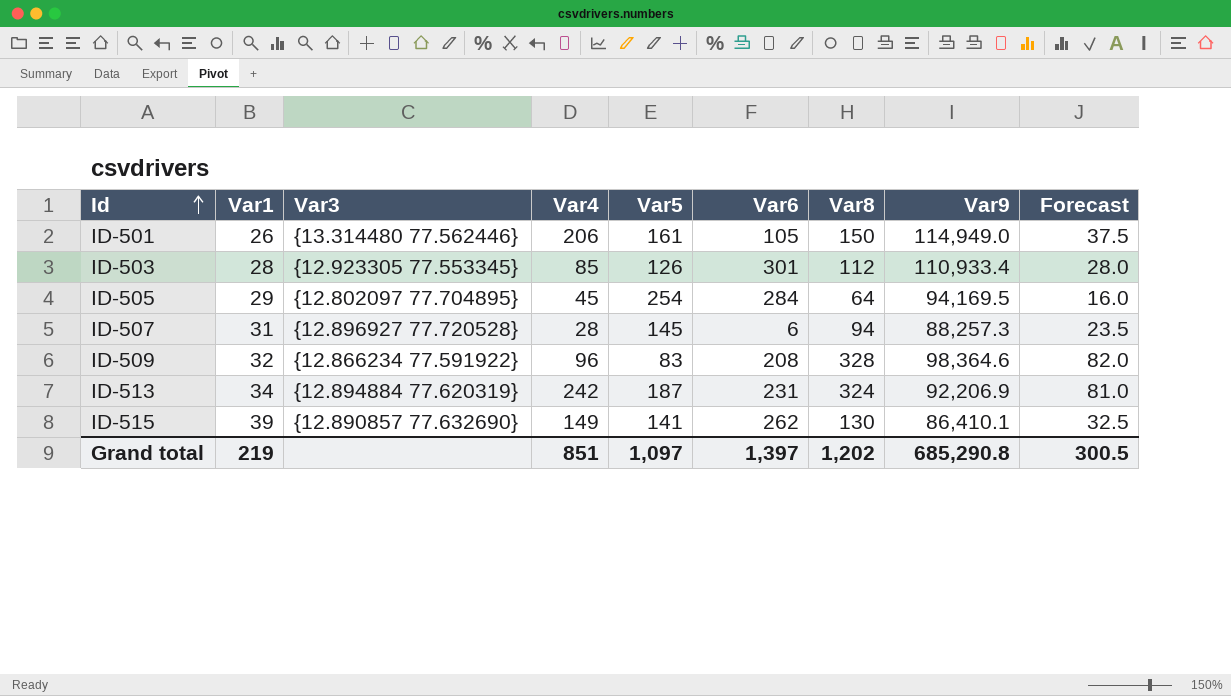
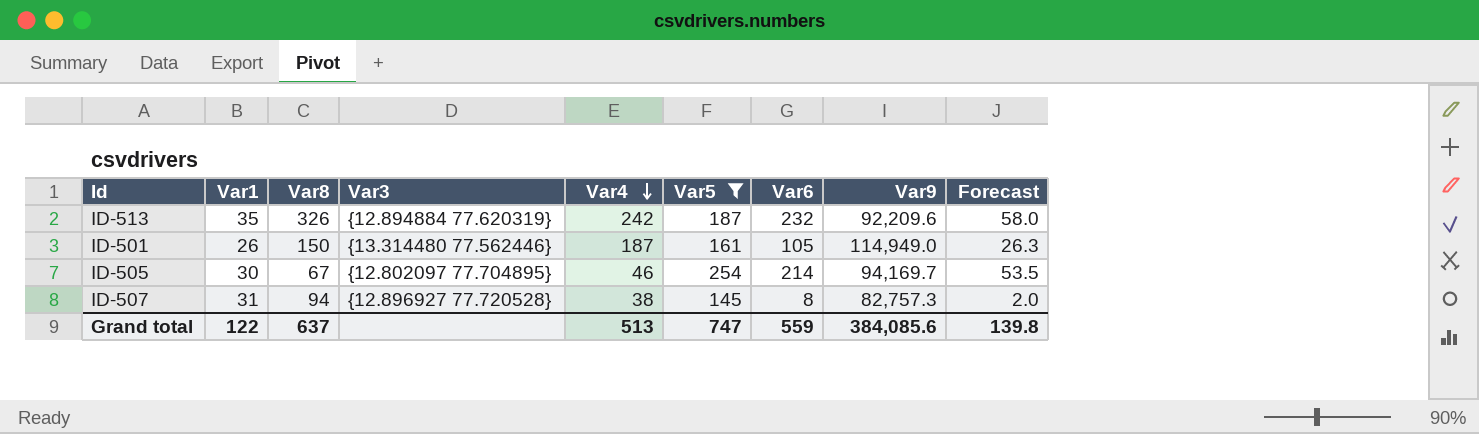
filter: none -> Var5 >= 145
row order: Id ascending -> Var4 descending
column Var8 | position: 7 -> 3
column Forecast | formula: [Var8] * 0.25 -> [Var6] * 0.25
ID-513 | Var1: 34 -> 35
ID-513 | Var8: 324 -> 326
ID-513 | Var6: 231 -> 232
ID-513 | Var9: 92,206.9 -> 92,209.6
ID-501 | Var4: 206 -> 187
ID-505 | Var1: 29 -> 30
ID-505 | Var8: 64 -> 67
ID-505 | Var4: 45 -> 46
ID-505 | Var6: 284 -> 214
ID-505 | Var9: 94,169.5 -> 94,169.7
ID-507 | Var4: 28 -> 38
ID-507 | Var6: 6 -> 8
ID-507 | Var9: 88,257.3 -> 82,757.3
Grand total | Var1: 219 -> 122
Grand total | Var8: 1,202 -> 637
Grand total | Var4: 851 -> 513
Grand total | Var5: 1,097 -> 747
Grand total | Var6: 1,397 -> 559
Grand total | Var9: 685,290.8 -> 384,085.6
Grand total | Forecast: 300.5 -> 139.8

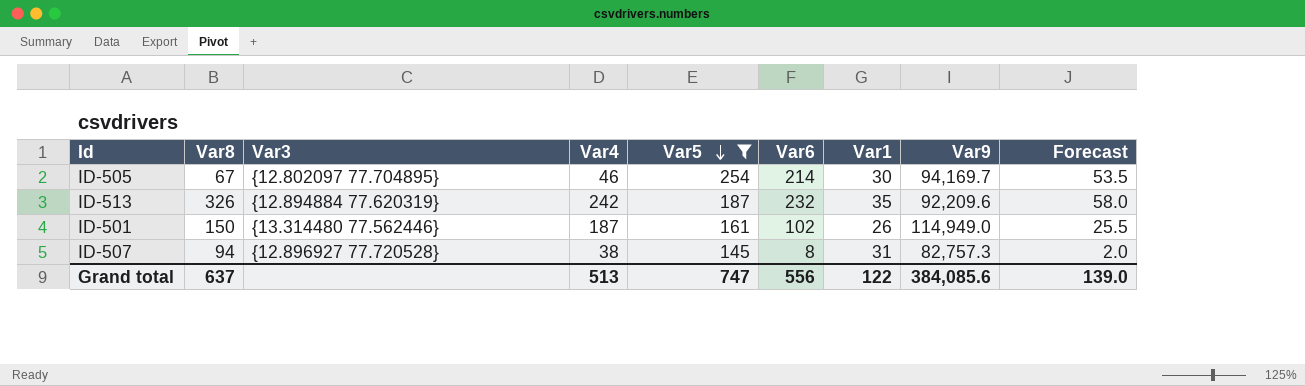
row order: Var4 descending -> Var5 descending
column Var1 | position: 2 -> 7
ID-501 | Var6: 105 -> 102
ID-501 | Forecast: 26.3 -> 25.5
Grand total | Var6: 559 -> 556
Grand total | Forecast: 139.8 -> 139.0

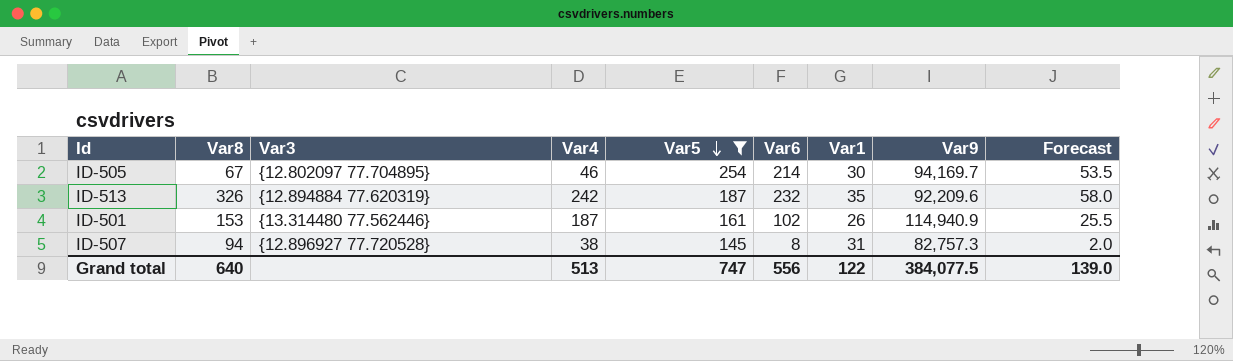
ID-501 | Var8: 150 -> 153
ID-501 | Var9: 114,949.0 -> 114,940.9
Grand total | Var8: 637 -> 640
Grand total | Var9: 384,085.6 -> 384,077.5

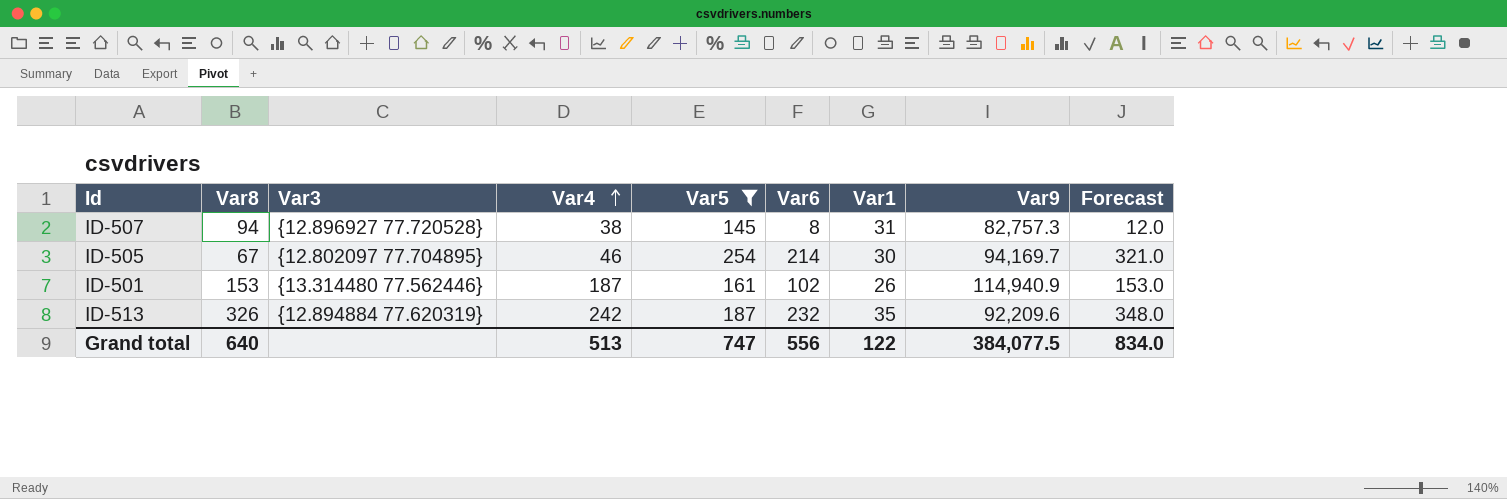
row order: Var5 descending -> Var4 ascending
column Forecast | formula: [Var6] * 0.25 -> [Var6] * 1.5
Grand total | Forecast: 139.0 -> 834.0

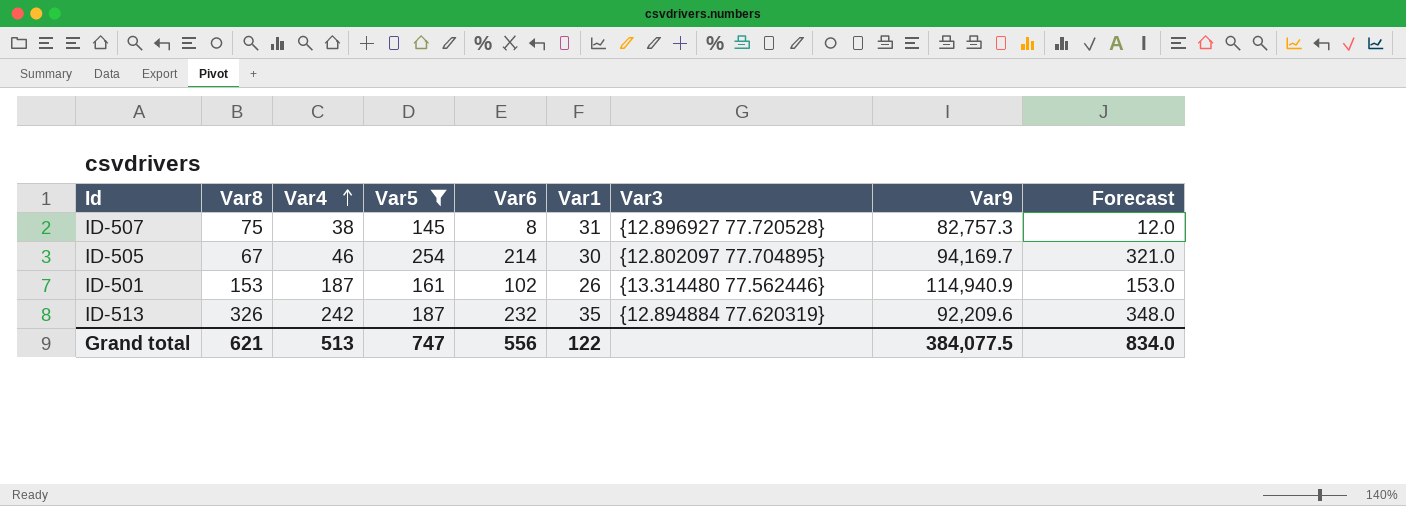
column Var3 | position: 3 -> 7
ID-507 | Var8: 94 -> 75
Grand total | Var8: 640 -> 621

